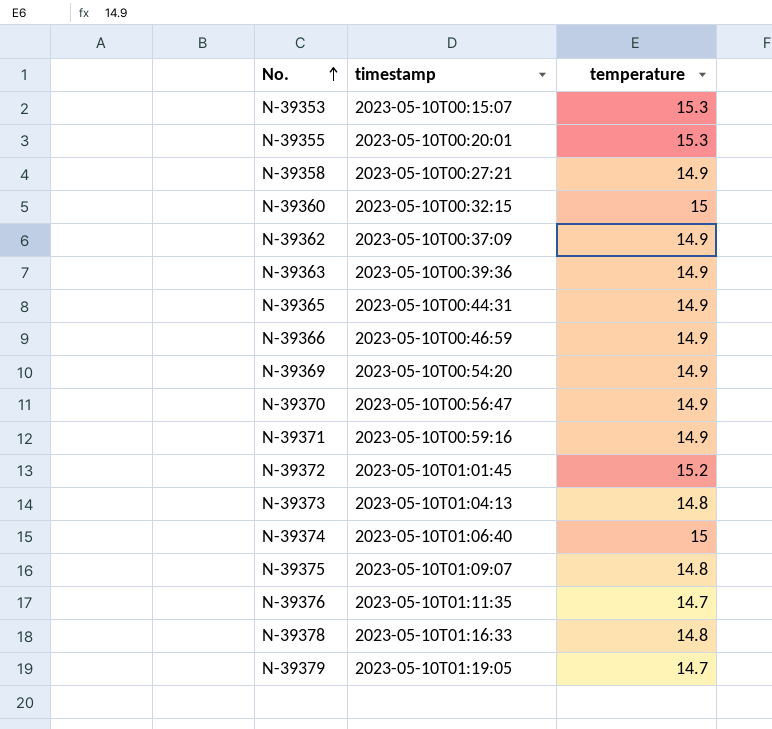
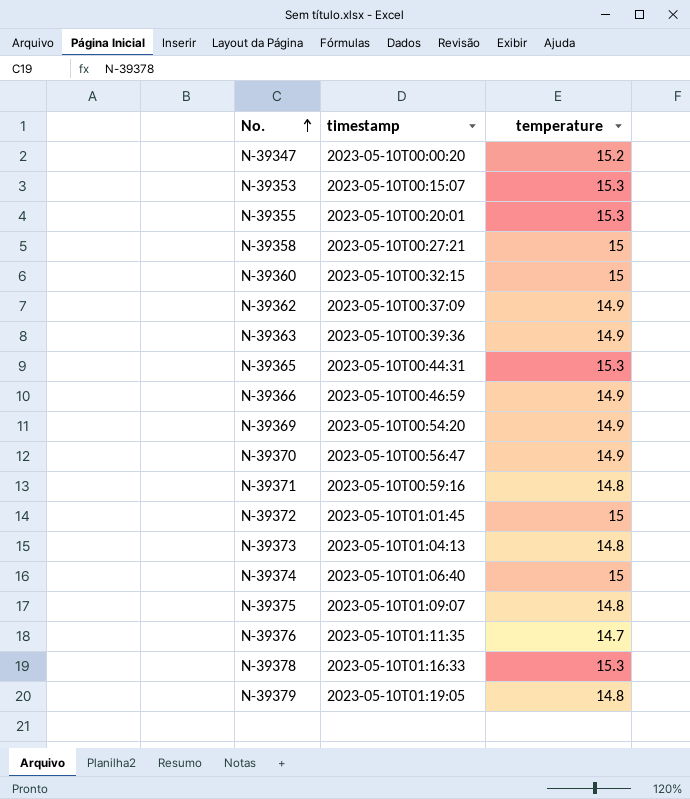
row N-39347: none -> 2023-05-10T00:00:20 | 15.2
N-39358 | temperature: 14.9 -> 15
N-39365 | temperature: 14.9 -> 15.3
N-39371 | temperature: 14.9 -> 14.8
N-39372 | temperature: 15.2 -> 15
N-39378 | temperature: 14.8 -> 15.3
N-39379 | temperature: 14.7 -> 14.8

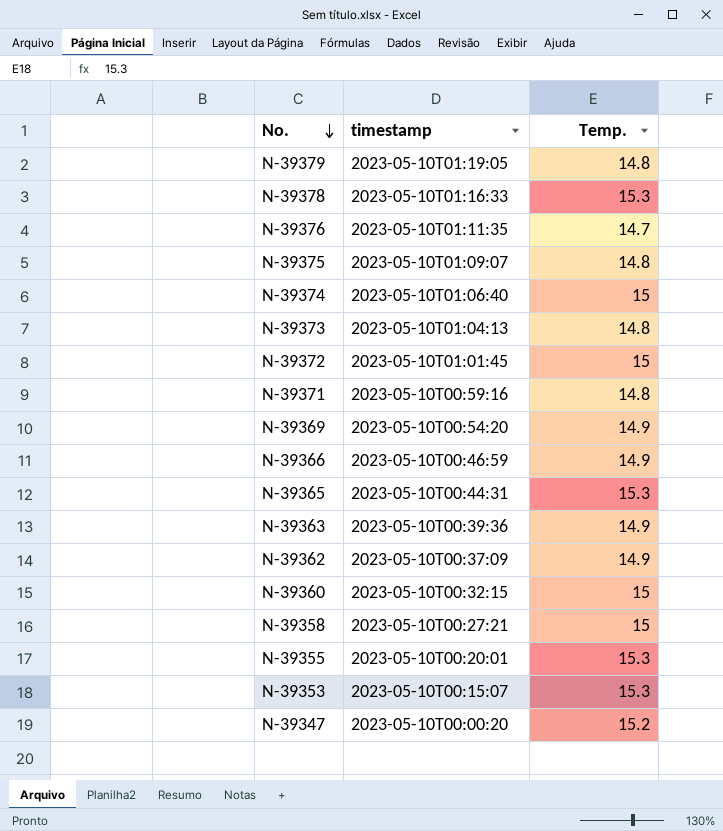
row order: No. ascending -> No. descending
column name: temperature -> Temp.
row N-39370: 2023-05-10T00:56:47 | 14.9 -> none

